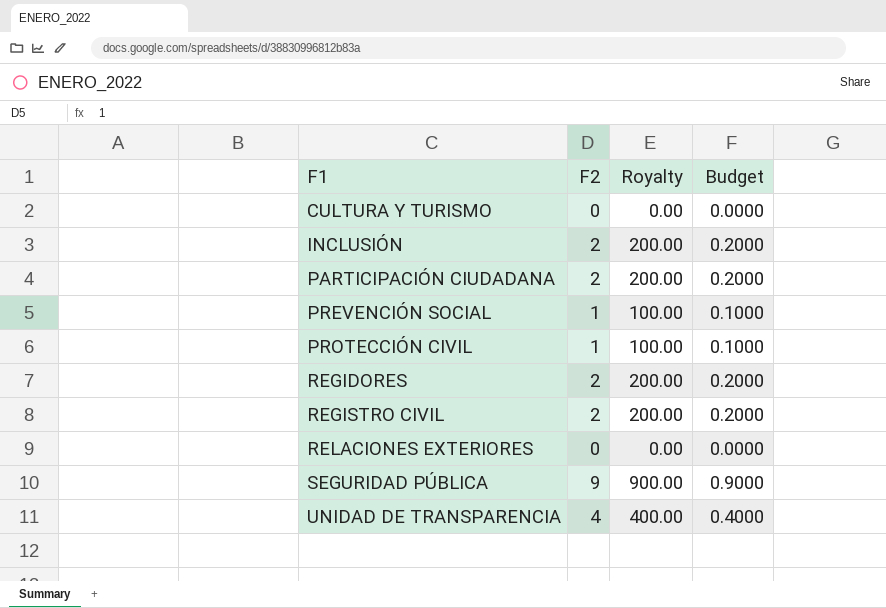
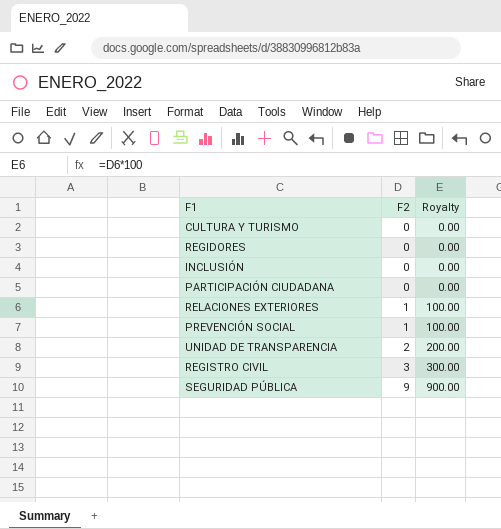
row order: F1 ascending -> F2 ascending
column Budget | formula: [F2] * 0.1 -> none
row PROTECCIÓN CIVIL: 1 | 100.00 | 0.1000 -> none
REGIDORES | F2: 2 -> 0
REGIDORES | Royalty: 200.00 -> 0.00
INCLUSIÓN | F2: 2 -> 0
INCLUSIÓN | Royalty: 200.00 -> 0.00
PARTICIPACIÓN CIUDADANA | F2: 2 -> 0
PARTICIPACIÓN CIUDADANA | Royalty: 200.00 -> 0.00
RELACIONES EXTERIORES | F2: 0 -> 1
RELACIONES EXTERIORES | Royalty: 0.00 -> 100.00
UNIDAD DE TRANSPARENCIA | F2: 4 -> 2
UNIDAD DE TRANSPARENCIA | Royalty: 400.00 -> 200.00
REGISTRO CIVIL | F2: 2 -> 3
REGISTRO CIVIL | Royalty: 200.00 -> 300.00

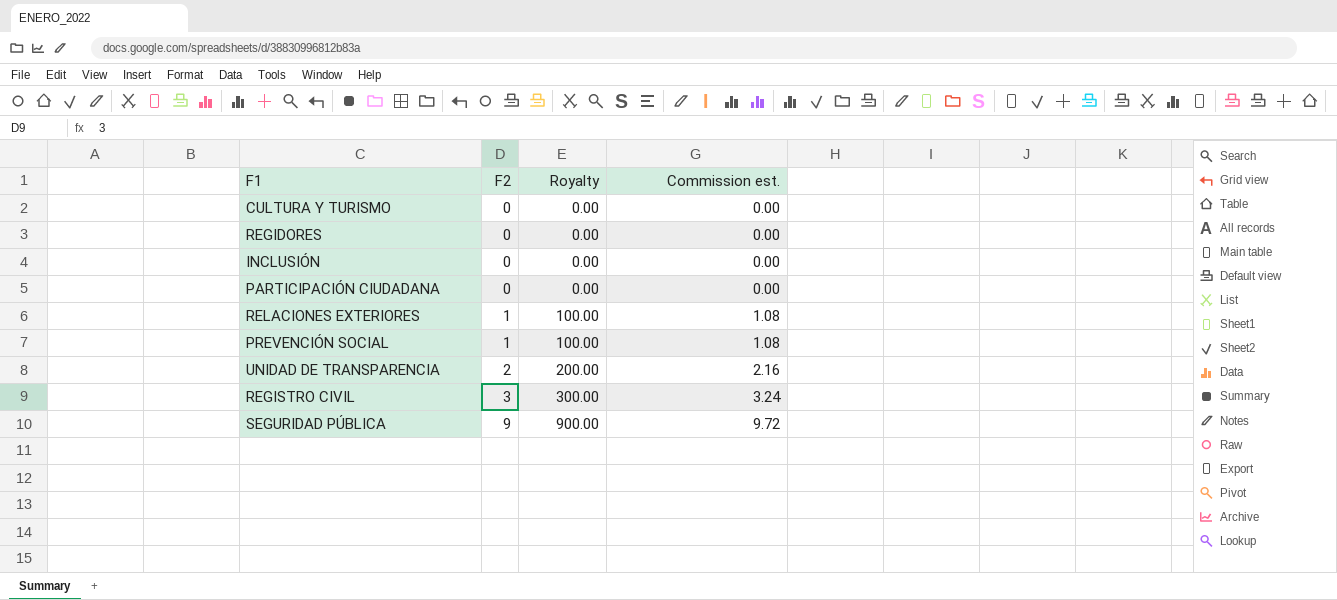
column Commission est. | formula: none -> [F2] * 1.08

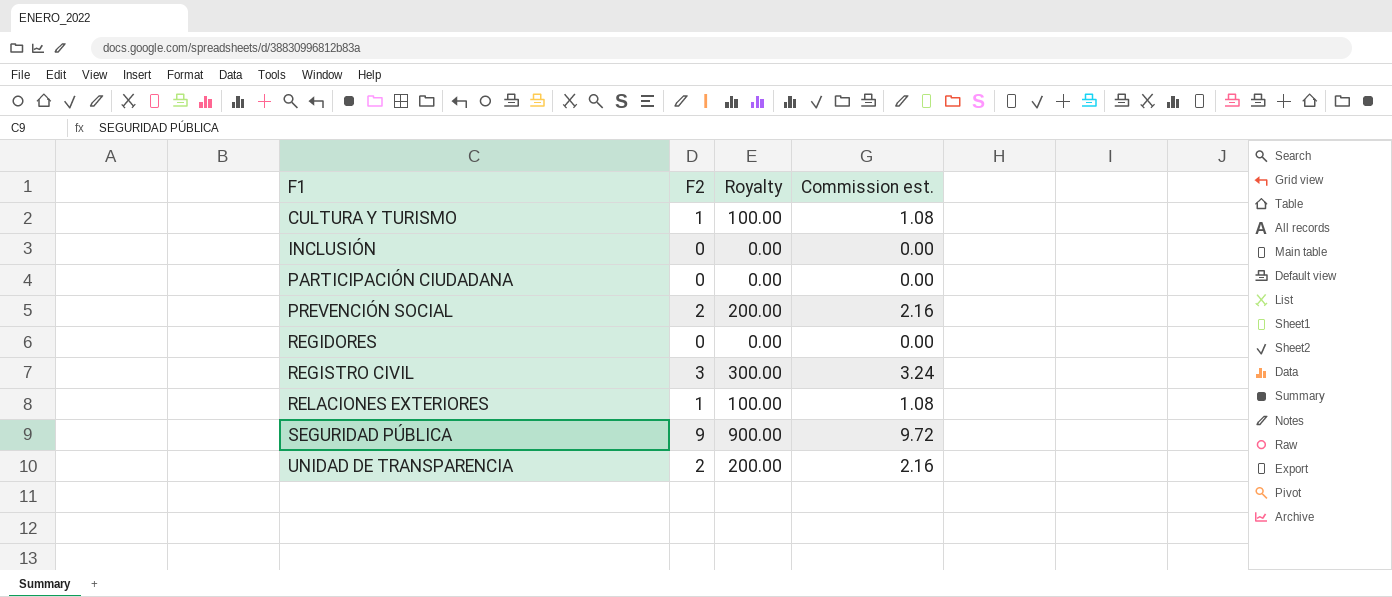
row order: F2 ascending -> F1 ascending
CULTURA Y TURISMO | F2: 0 -> 1
CULTURA Y TURISMO | Royalty: 0.00 -> 100.00
CULTURA Y TURISMO | Commission est.: 0.00 -> 1.08
PREVENCIÓN SOCIAL | F2: 1 -> 2
PREVENCIÓN SOCIAL | Royalty: 100.00 -> 200.00
PREVENCIÓN SOCIAL | Commission est.: 1.08 -> 2.16

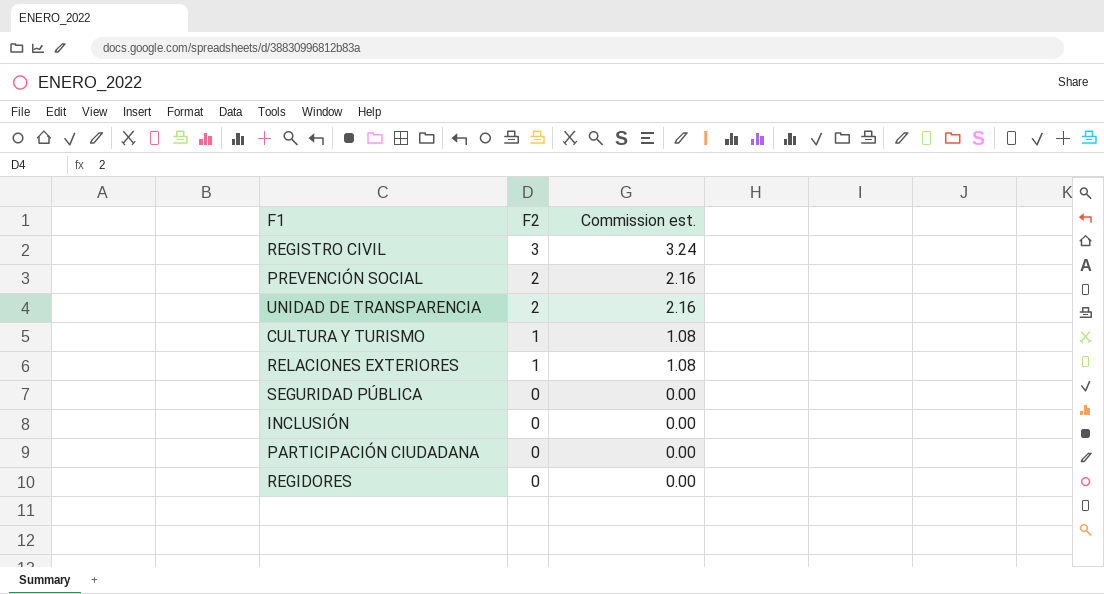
row order: F1 ascending -> F2 descending
column Royalty | formula: [F2] * 100 -> none
SEGURIDAD PÚBLICA | F2: 9 -> 0
SEGURIDAD PÚBLICA | Commission est.: 9.72 -> 0.00

